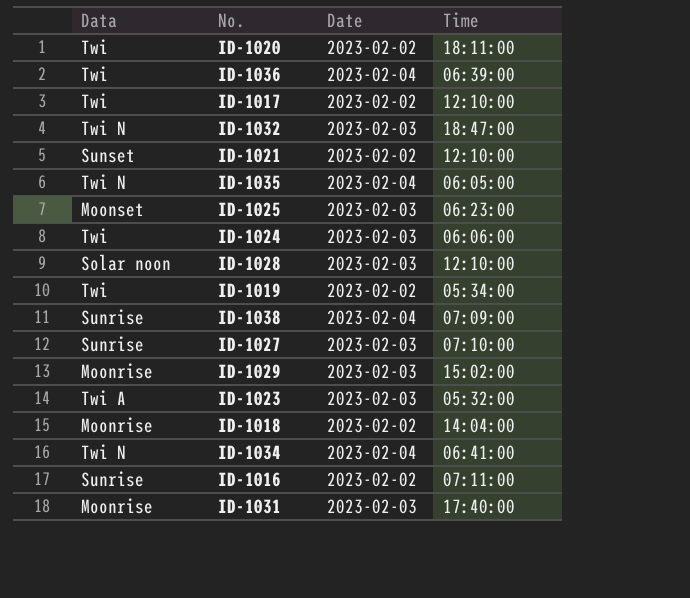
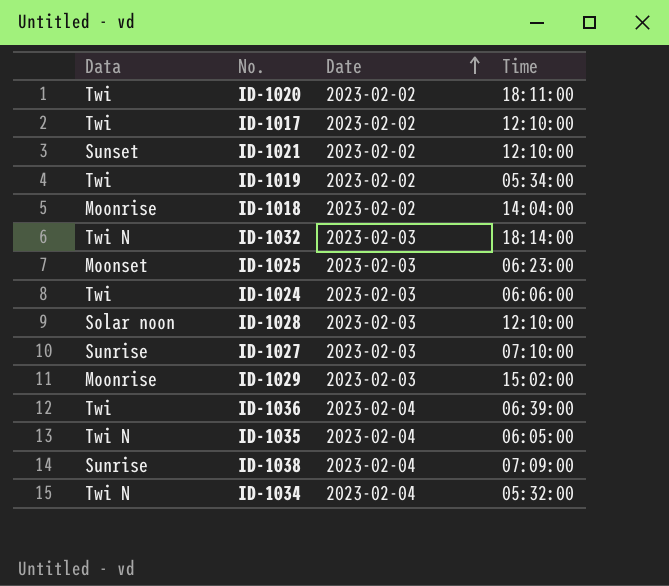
row order: none -> Date ascending
row ID-1023: Twi A | 2023-02-03 | 05:32:00 -> none
row ID-1016: Sunrise | 2023-02-02 | 07:11:00 -> none
row ID-1031: Moonrise | 2023-02-03 | 17:40:00 -> none
ID-1032 | Time: 18:47:00 -> 18:14:00
ID-1034 | Time: 06:41:00 -> 05:32:00

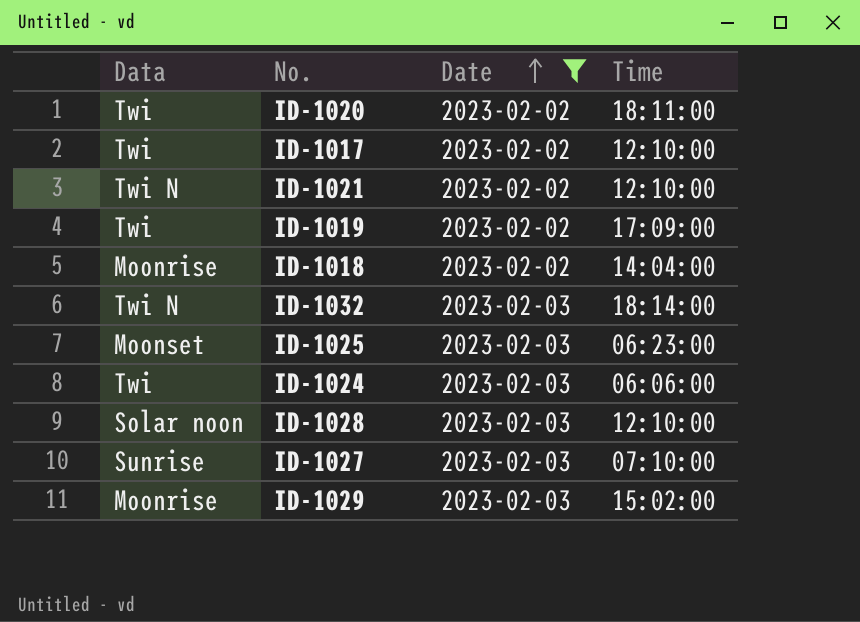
filter: none -> Date != 2023-02-04
ID-1021 | Data: Sunset -> Twi N
ID-1019 | Time: 05:34:00 -> 17:09:00

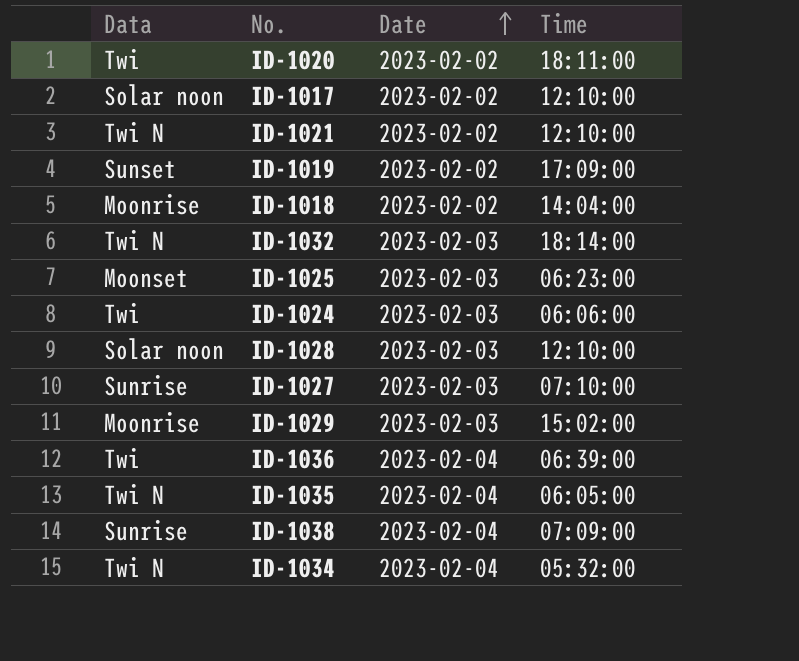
filter: Date != 2023-02-04 -> none
ID-1017 | Data: Twi -> Solar noon
ID-1019 | Data: Twi -> Sunset

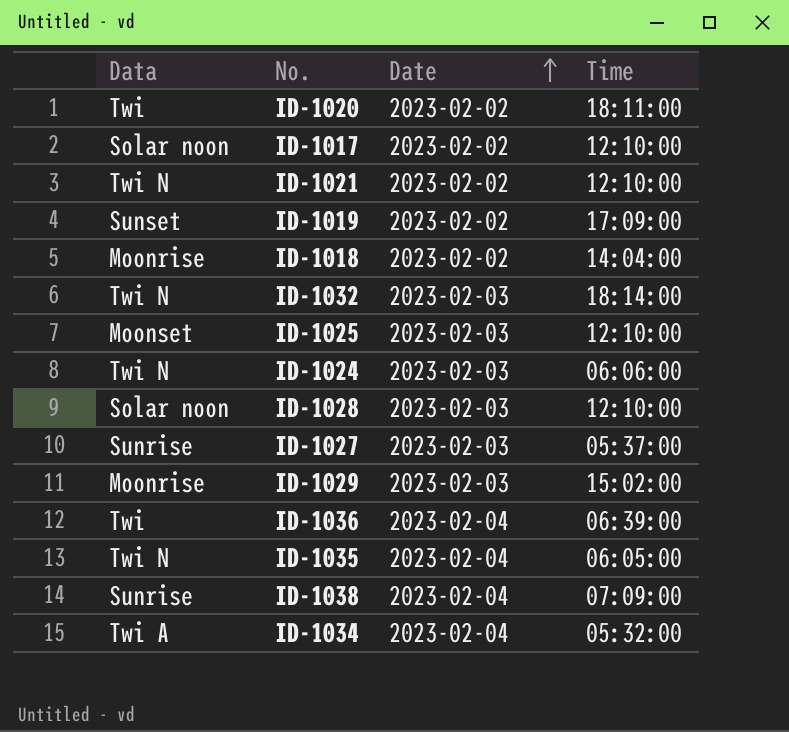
ID-1025 | Time: 06:23:00 -> 12:10:00
ID-1024 | Data: Twi -> Twi N
ID-1027 | Time: 07:10:00 -> 05:37:00
ID-1034 | Data: Twi N -> Twi A

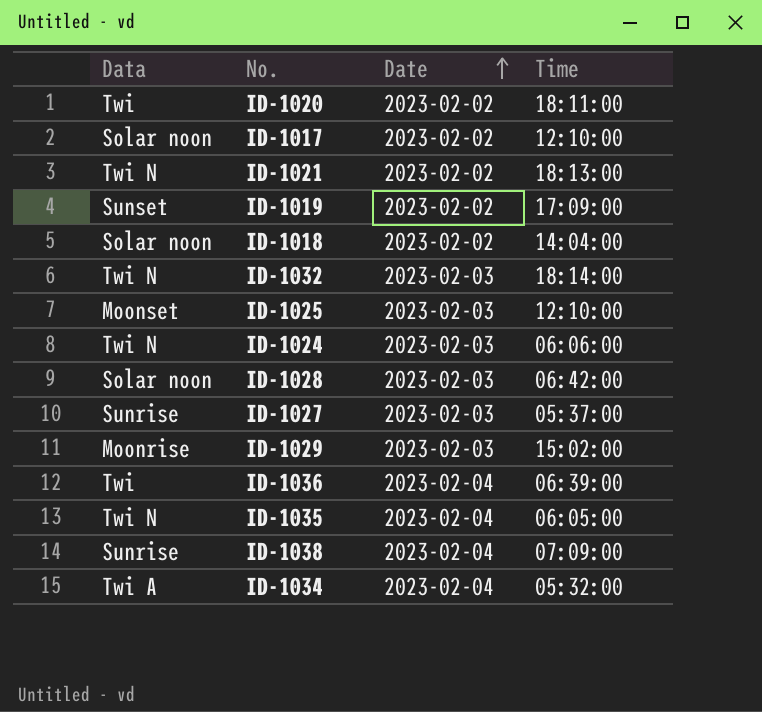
ID-1021 | Time: 12:10:00 -> 18:13:00
ID-1018 | Data: Moonrise -> Solar noon
ID-1028 | Time: 12:10:00 -> 06:42:00

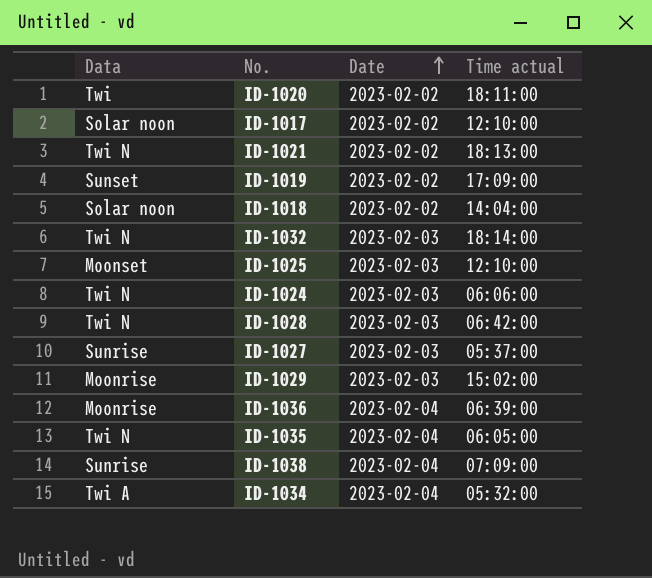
column name: Time -> Time actual
ID-1028 | Data: Solar noon -> Twi N
ID-1036 | Data: Twi -> Moonrise

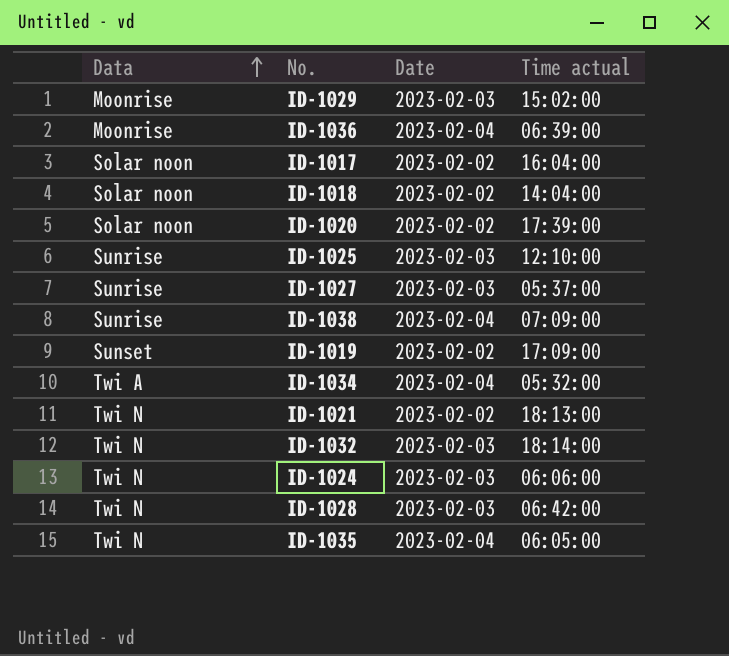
row order: Date ascending -> Data ascending
ID-1017 | Time actual: 12:10:00 -> 16:04:00
ID-1020 | Data: Twi -> Solar noon
ID-1020 | Time actual: 18:11:00 -> 17:39:00
ID-1025 | Data: Moonset -> Sunrise

